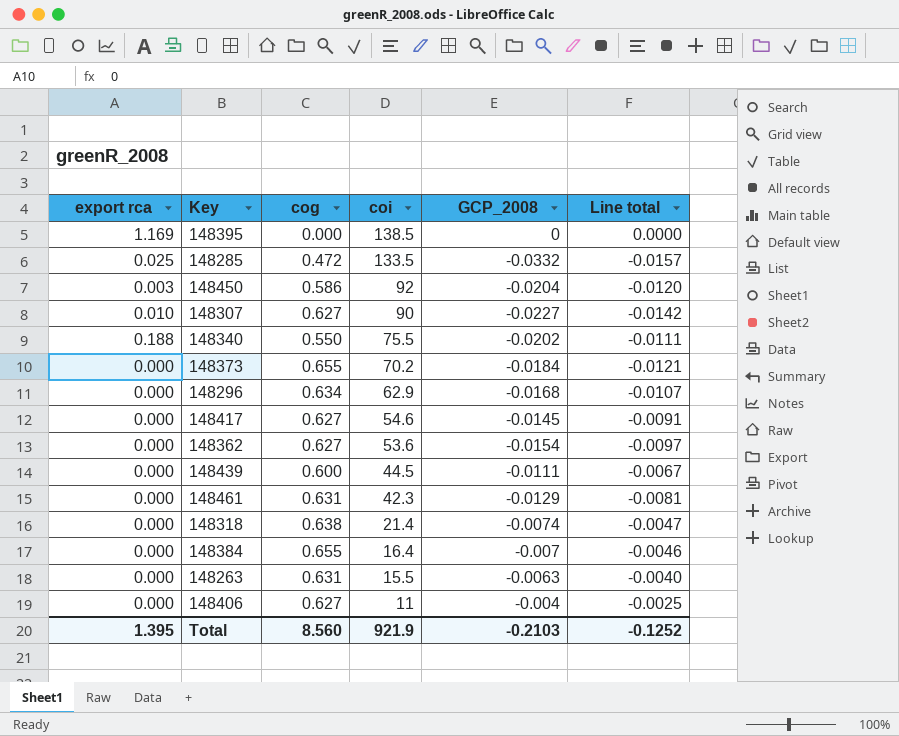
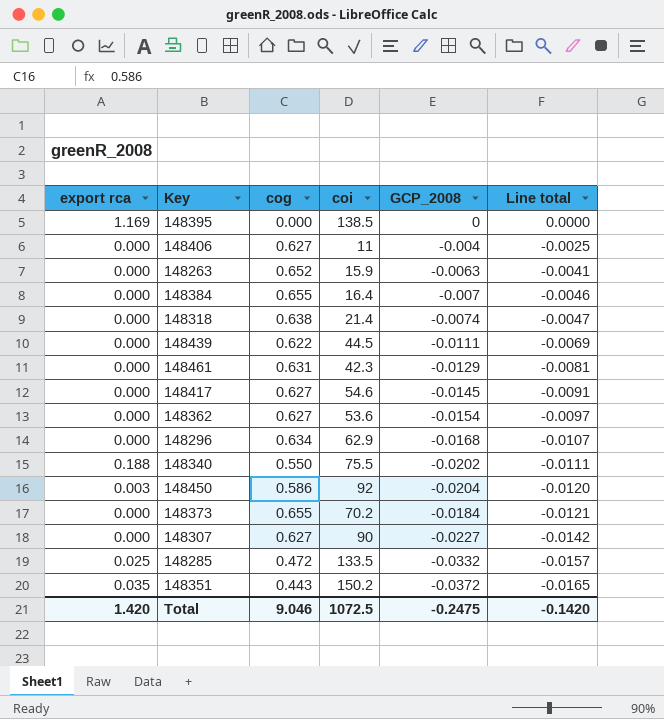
row order: coi descending -> Line total descending
148263 | cog: 0.631 -> 0.652
148263 | coi: 15.5 -> 15.9
148263 | Line total: -0.0040 -> -0.0041
148439 | cog: 0.600 -> 0.622
148439 | Line total: -0.0067 -> -0.0069
148307 | export rca: 0.010 -> 0.000
row 148351: none -> 0.035 | 0.443 | 150.2 | -0.0372 | -0.0165
Total | export rca: 1.395 -> 1.420
Total | cog: 8.560 -> 9.046
Total | coi: 921.9 -> 1072.5
Total | GCP_2008: -0.2103 -> -0.2475
Total | Line total: -0.1252 -> -0.1420

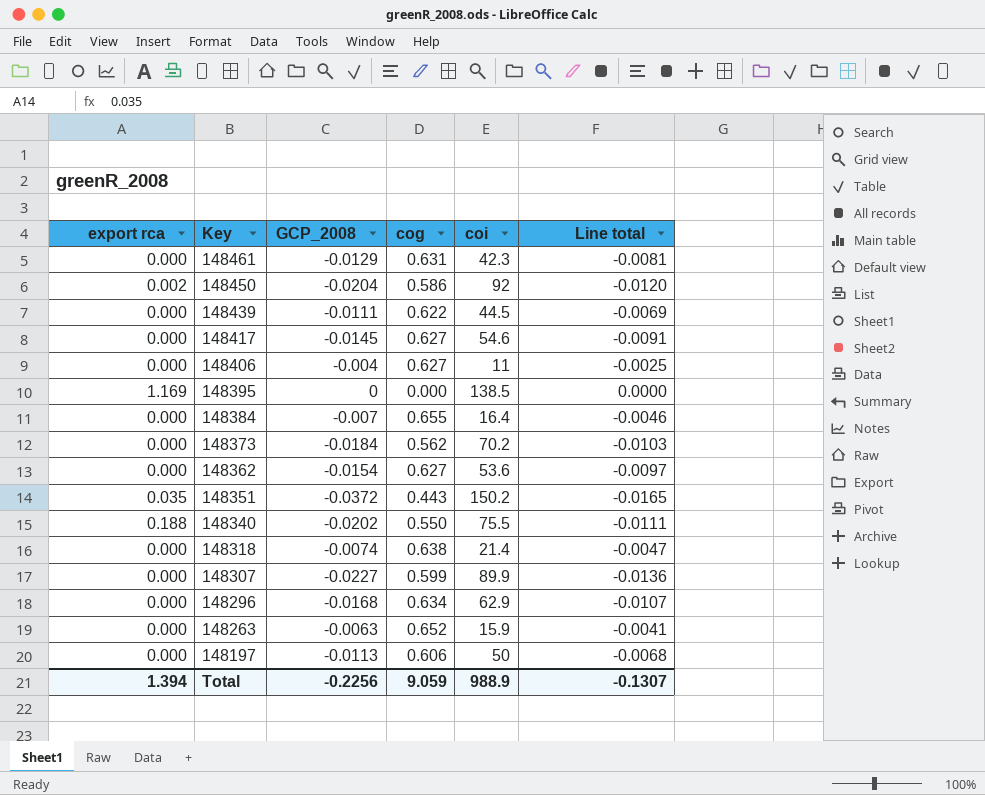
row order: Line total descending -> Key descending
column GCP_2008 | position: 5 -> 3
row 148285: 0.025 | 0.472 | 133.5 | -0.0332 | -0.0157 -> none
148450 | export rca: 0.003 -> 0.002
148373 | cog: 0.655 -> 0.562
148373 | Line total: -0.0121 -> -0.0103
148307 | cog: 0.627 -> 0.599
148307 | coi: 90 -> 89.9
148307 | Line total: -0.0142 -> -0.0136
row 148197: none -> 0.000 | -0.0113 | 0.606 | 50 | -0.0068
Total | export rca: 1.420 -> 1.394
Total | GCP_2008: -0.2475 -> -0.2256
Total | cog: 9.046 -> 9.059
Total | coi: 1072.5 -> 988.9
Total | Line total: -0.1420 -> -0.1307

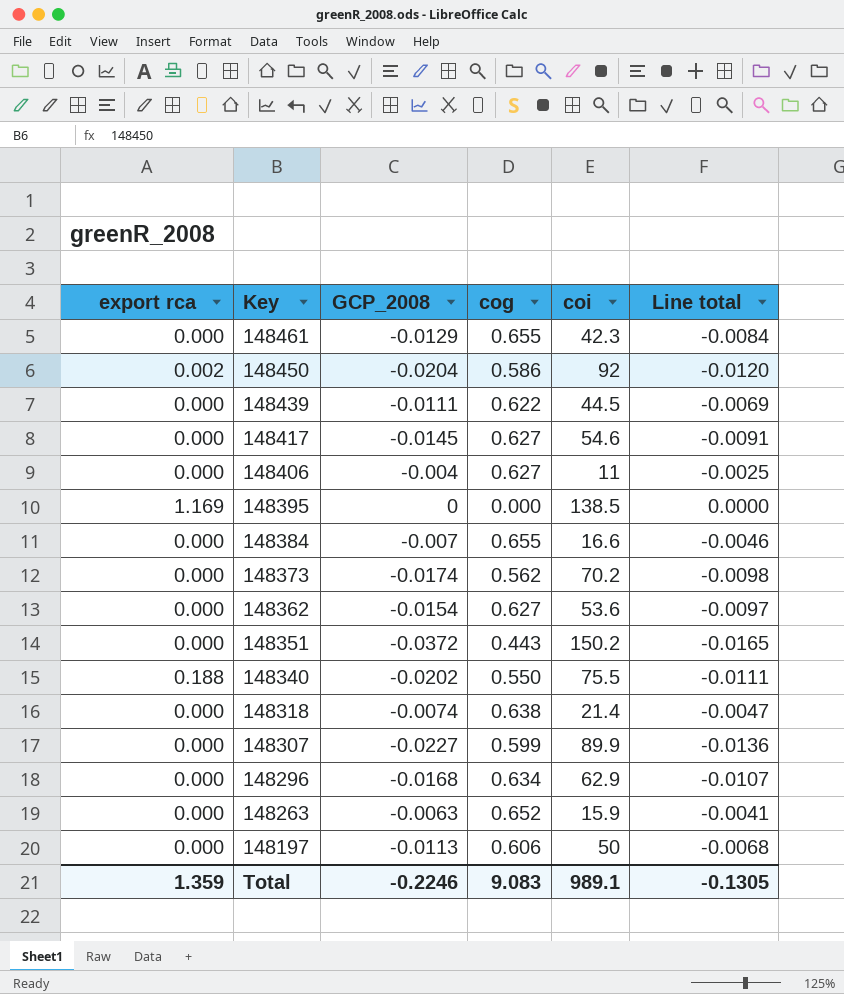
148461 | cog: 0.631 -> 0.655
148461 | Line total: -0.0081 -> -0.0084
148384 | coi: 16.4 -> 16.6
148373 | GCP_2008: -0.0184 -> -0.0174
148373 | Line total: -0.0103 -> -0.0098
148351 | export rca: 0.035 -> 0.000
Total | export rca: 1.394 -> 1.359
Total | GCP_2008: -0.2256 -> -0.2246
Total | cog: 9.059 -> 9.083
Total | coi: 988.9 -> 989.1
Total | Line total: -0.1307 -> -0.1305

